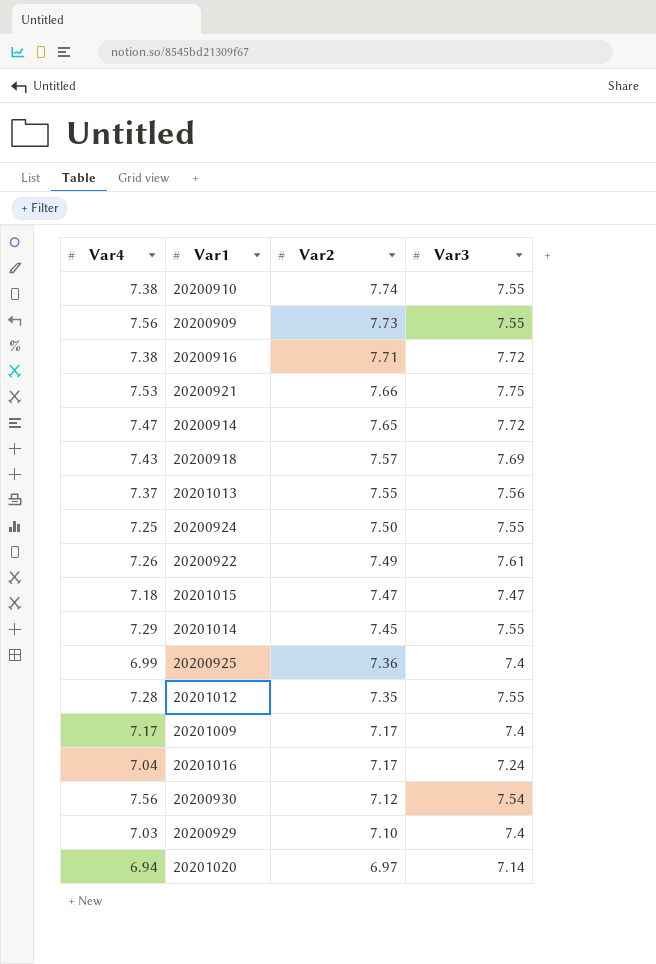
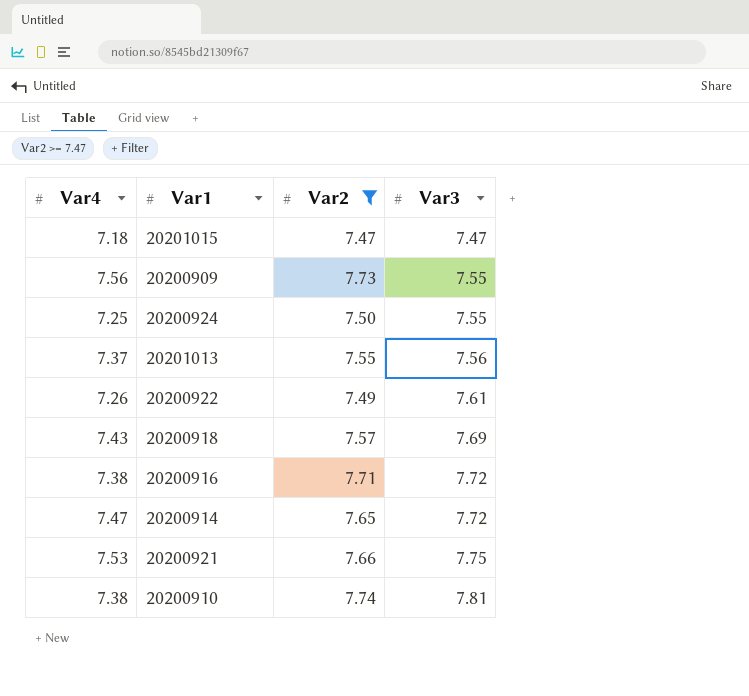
filter: none -> Var2 >= 7.47
row order: Var2 descending -> Var3 ascending
20200910 | Var3: 7.55 -> 7.81

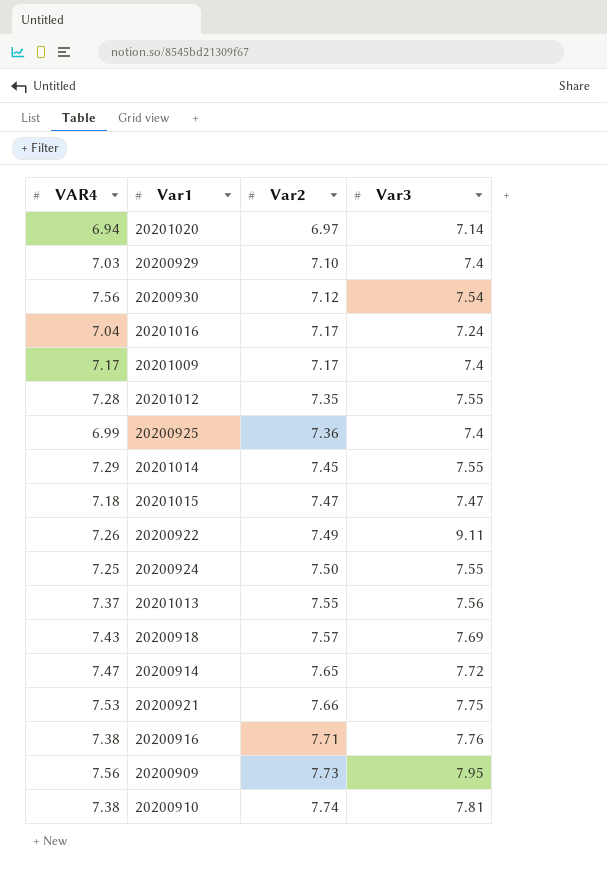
filter: Var2 >= 7.47 -> none
row order: Var3 ascending -> Var2 ascending
column name: Var4 -> VAR4
20200922 | Var3: 7.61 -> 9.11
20200916 | Var3: 7.72 -> 7.76
20200909 | Var3: 7.55 -> 7.95

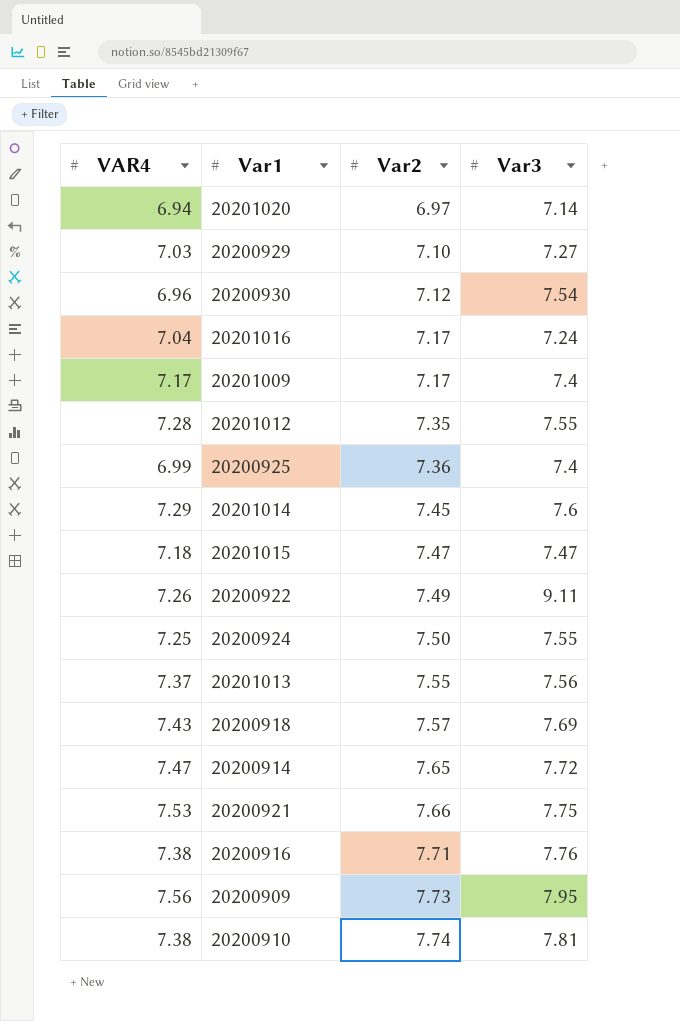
20200929 | Var3: 7.4 -> 7.27
20200930 | VAR4: 7.56 -> 6.96
20201014 | Var3: 7.55 -> 7.6

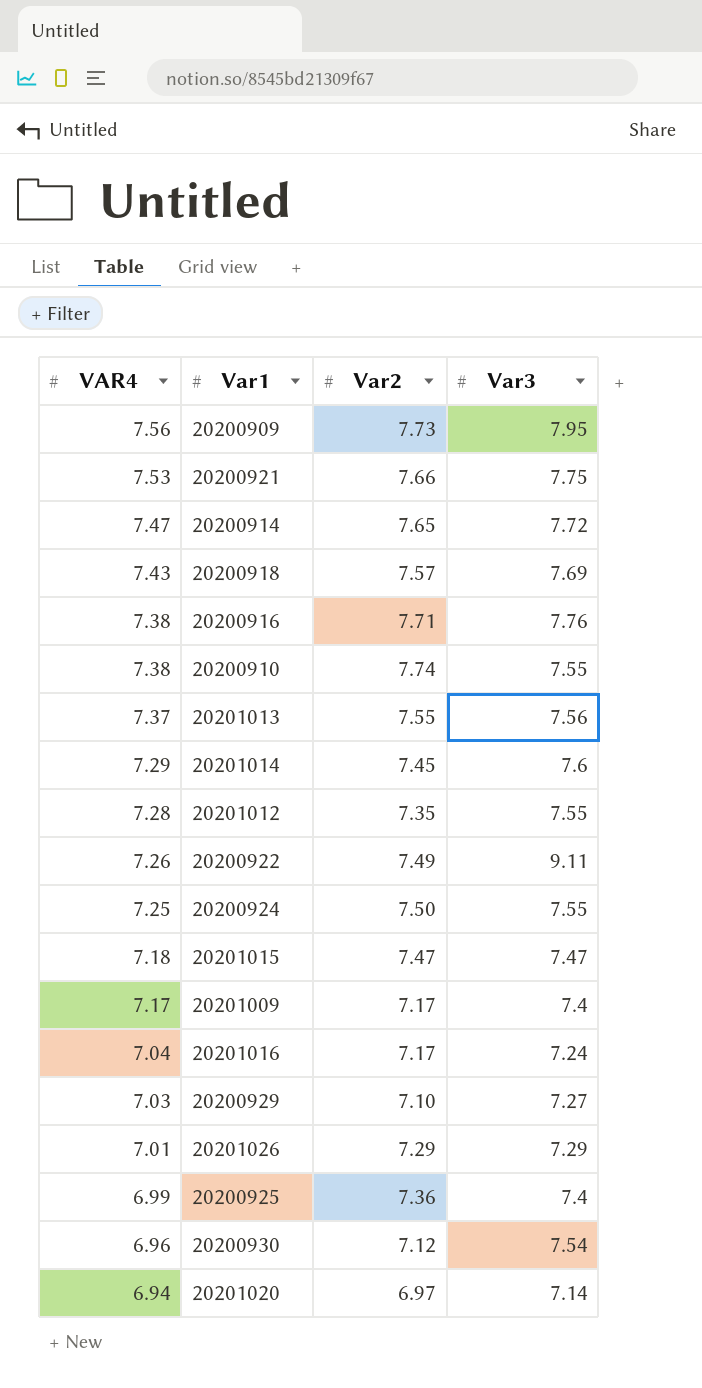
row order: Var2 ascending -> VAR4 descending
20200910 | Var3: 7.81 -> 7.55
row 20201026: none -> 7.01 | 7.29 | 7.29

